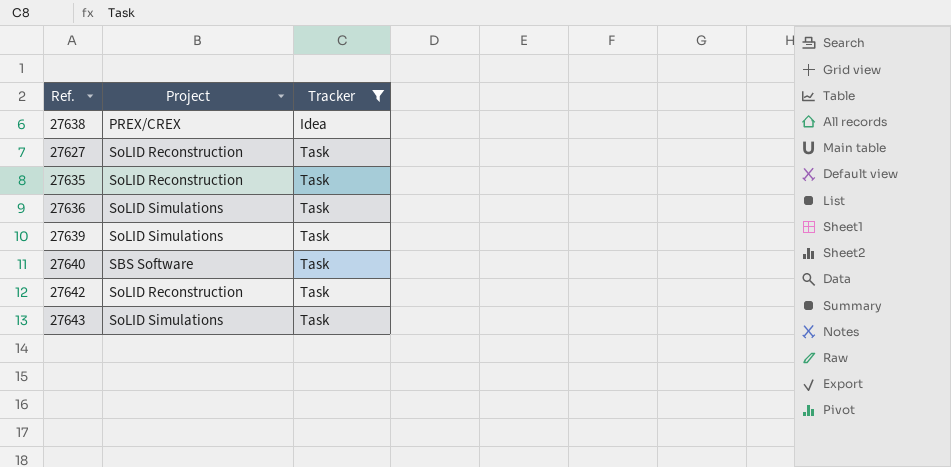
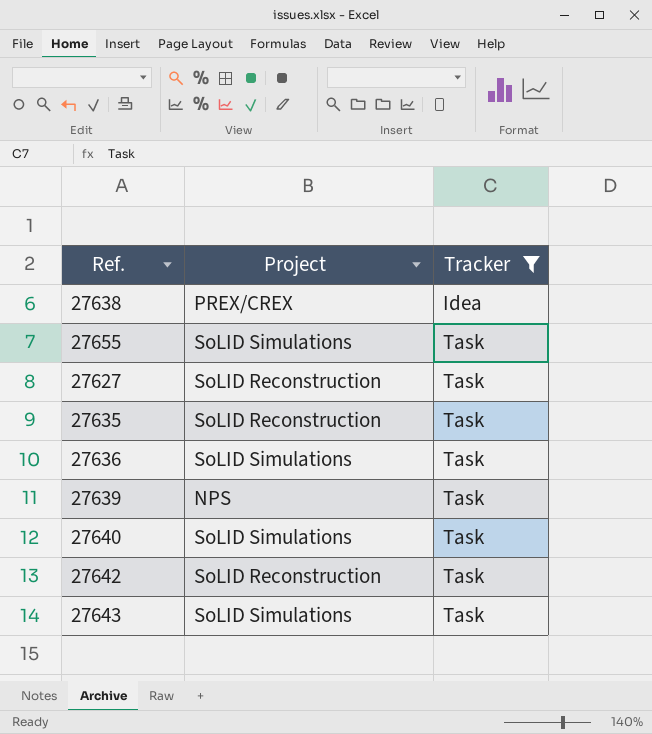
row 27655: none -> SoLID Simulations | Task
27639 | Project: SoLID Simulations -> NPS
27640 | Project: SBS Software -> SoLID Simulations

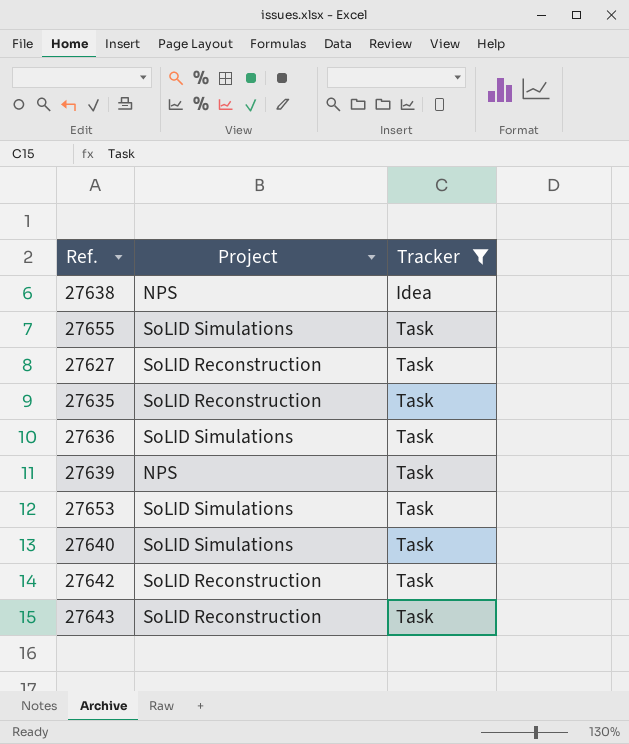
27638 | Project: PREX/CREX -> NPS
row 27653: none -> SoLID Simulations | Task
27643 | Project: SoLID Simulations -> SoLID Reconstruction

